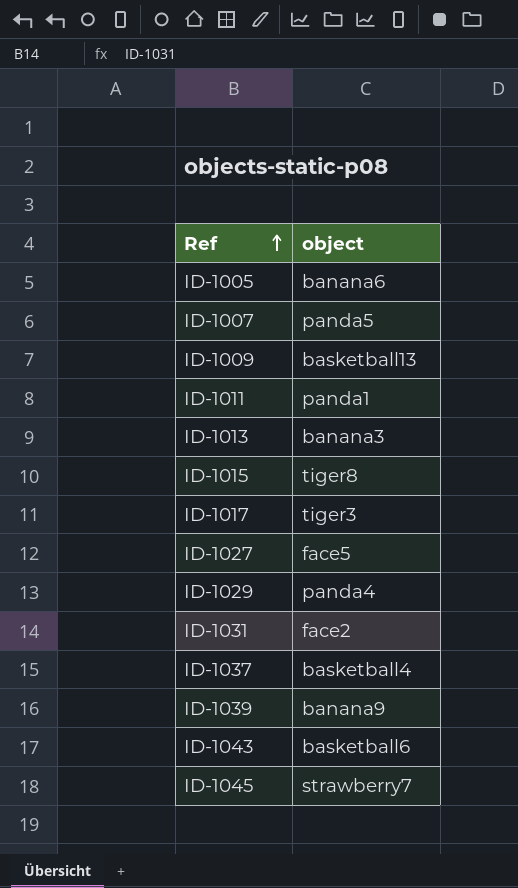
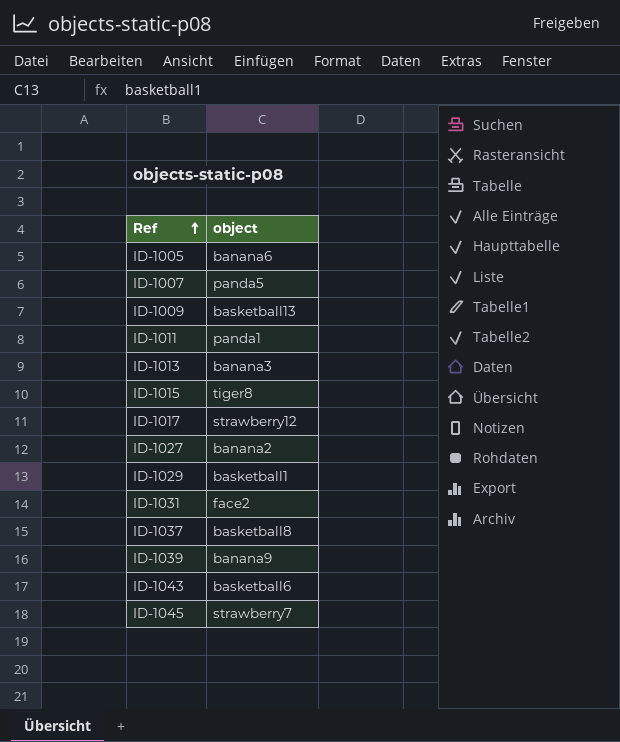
ID-1017 | object: tiger3 -> strawberry12
ID-1027 | object: face5 -> banana2
ID-1029 | object: panda4 -> basketball1
ID-1037 | object: basketball4 -> basketball8

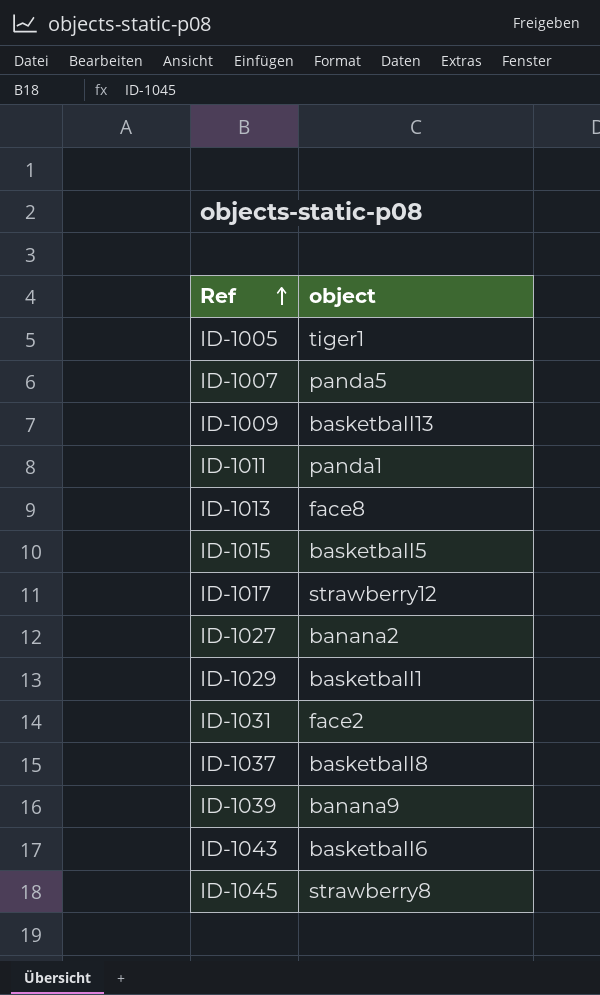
ID-1005 | object: banana6 -> tiger1
ID-1013 | object: banana3 -> face8
ID-1015 | object: tiger8 -> basketball5
ID-1045 | object: strawberry7 -> strawberry8

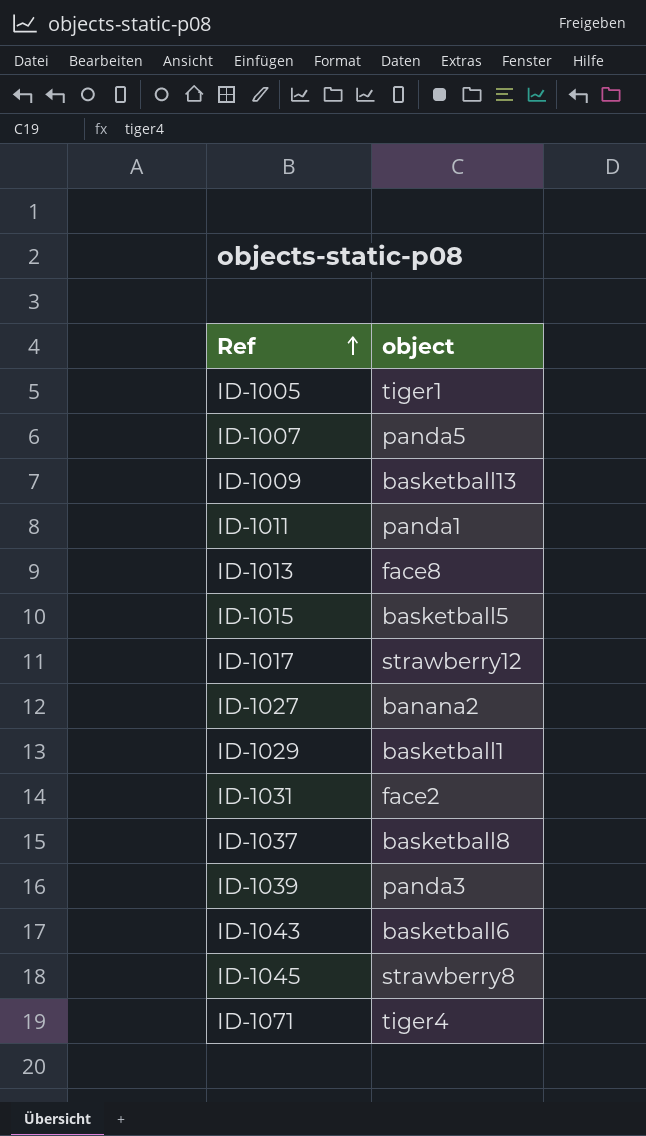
ID-1039 | object: banana9 -> panda3
row ID-1071: none -> tiger4

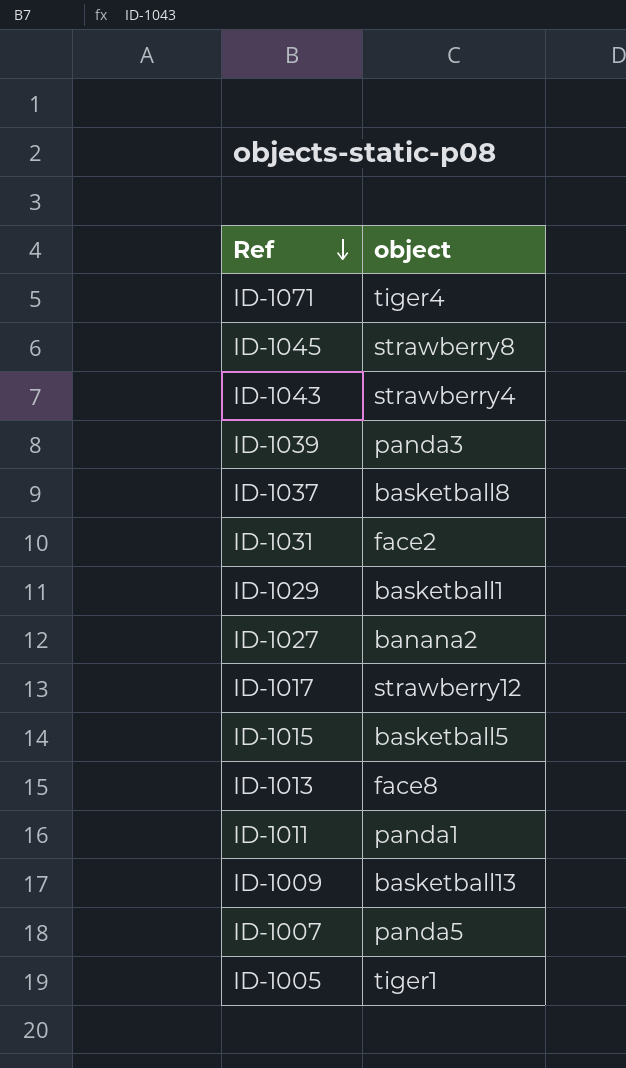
row order: Ref ascending -> Ref descending
ID-1043 | object: basketball6 -> strawberry4

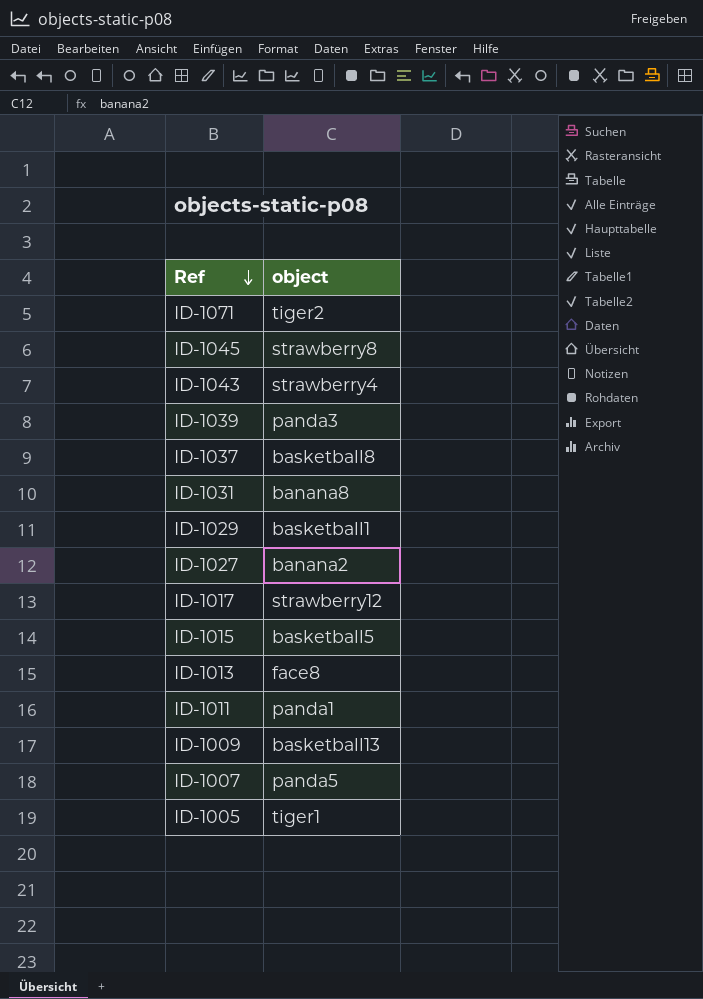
ID-1071 | object: tiger4 -> tiger2
ID-1031 | object: face2 -> banana8

